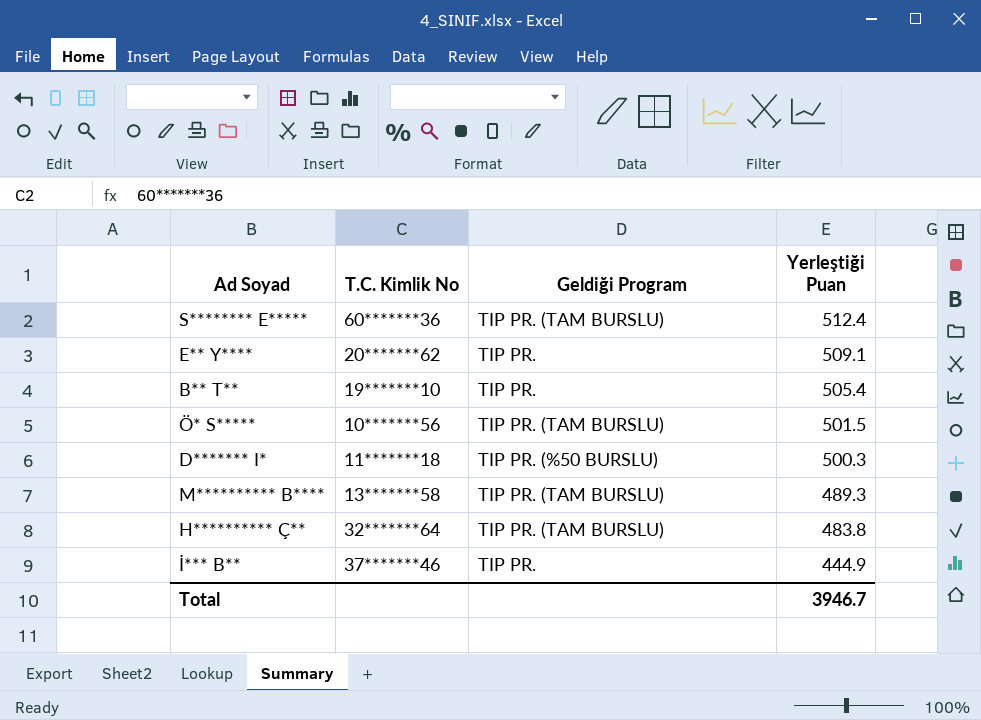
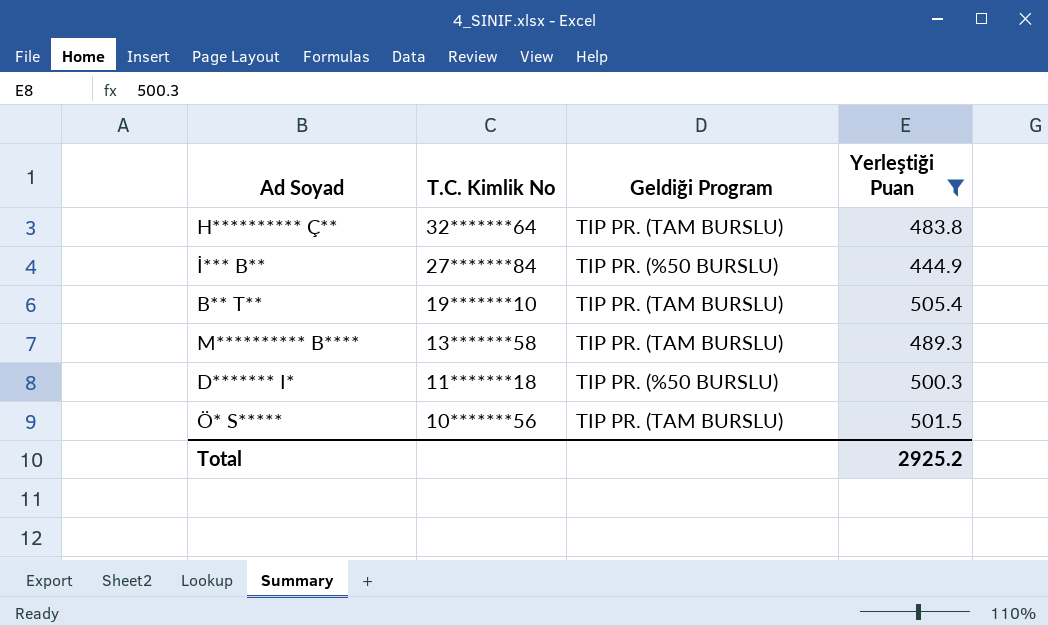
filter: none -> Yerleştiği Puan <= 505.4
row order: Yerleştiği Puan descending -> T.C. Kimlik No descending
İ*** B** | T.C. Kimlik No: 37*******46 -> 27*******84
İ*** B** | Geldiği Program: TIP PR. -> TIP PR. (%50 BURSLU)
B** T** | Geldiği Program: TIP PR. -> TIP PR. (TAM BURSLU)
Total | Yerleştiği Puan: 3946.7 -> 2925.2

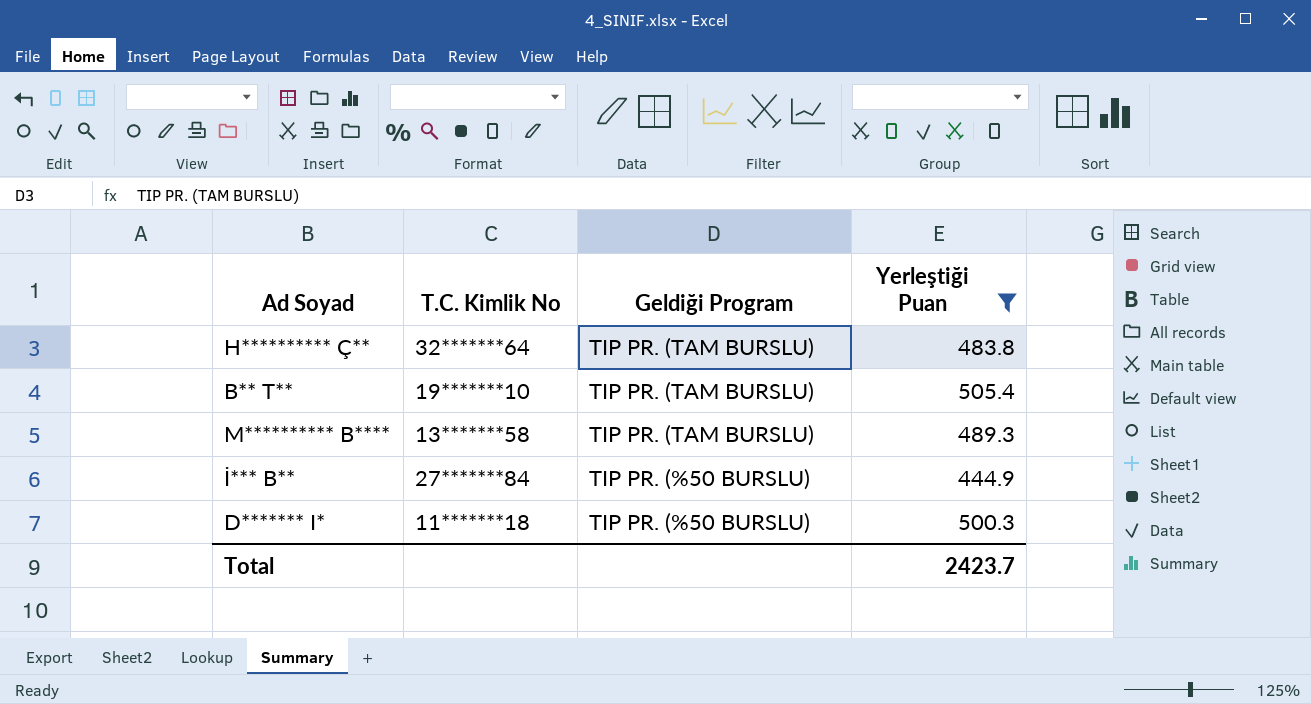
row order: T.C. Kimlik No descending -> Geldiği Program descending
row Ö* S*****: 10*******56 | TIP PR. (TAM BURSLU) | 501.5 -> none
Total | Yerleştiği Puan: 2925.2 -> 2423.7

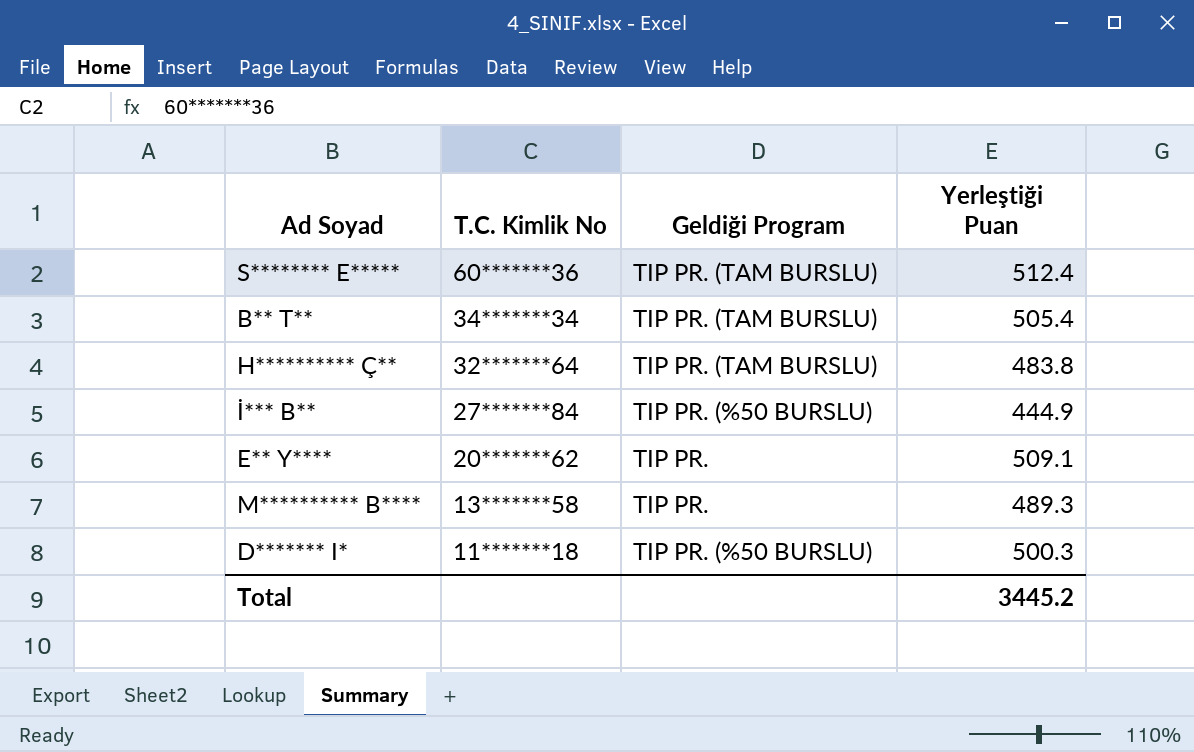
filter: Yerleştiği Puan <= 505.4 -> none
row order: Geldiği Program descending -> T.C. Kimlik No descending
B** T** | T.C. Kimlik No: 19*******10 -> 34*******34
M********** B**** | Geldiği Program: TIP PR. (TAM BURSLU) -> TIP PR.
Total | Yerleştiği Puan: 2423.7 -> 3445.2

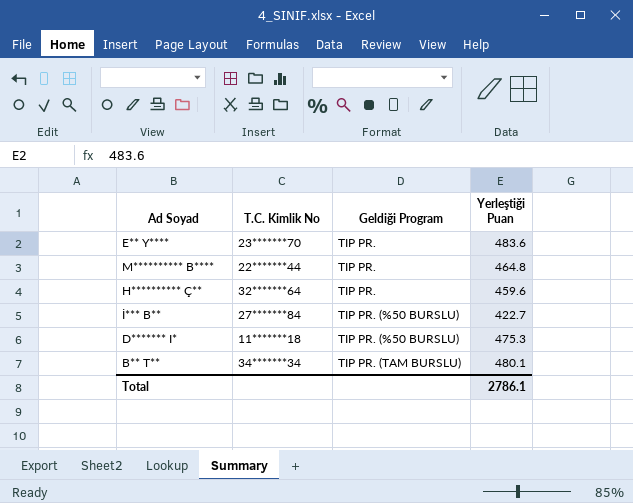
row order: T.C. Kimlik No descending -> Geldiği Program ascending
row S******** E*****: 60*******36 | TIP PR. (TAM BURSLU) | 512.4 -> none
E** Y**** | T.C. Kimlik No: 20*******62 -> 23*******70
E** Y**** | Yerleştiği Puan: 509.1 -> 483.6
M********** B**** | T.C. Kimlik No: 13*******58 -> 22*******44
M********** B**** | Yerleştiği Puan: 489.3 -> 464.8
H********** Ç** | Geldiği Program: TIP PR. (TAM BURSLU) -> TIP PR.
H********** Ç** | Yerleştiği Puan: 483.8 -> 459.6
İ*** B** | Yerleştiği Puan: 444.9 -> 422.7
D******* I* | Yerleştiği Puan: 500.3 -> 475.3
B** T** | Yerleştiği Puan: 505.4 -> 480.1
Total | Yerleştiği Puan: 3445.2 -> 2786.1

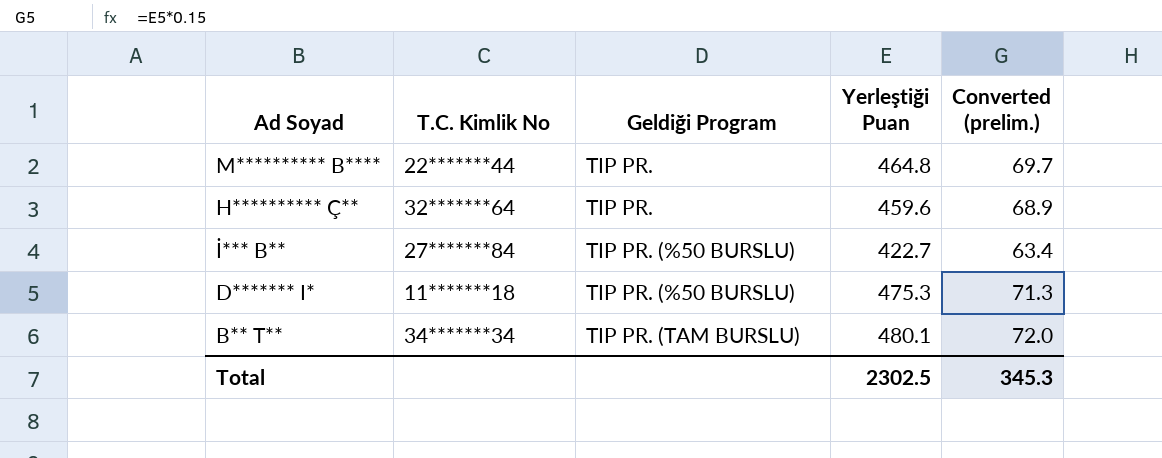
column Converted (prelim.) | formula: none -> [Yerleştiği Puan] * 0.15
row E** Y****: 23*******70 | TIP PR. | 483.6 -> none
Total | Yerleştiği Puan: 2786.1 -> 2302.5

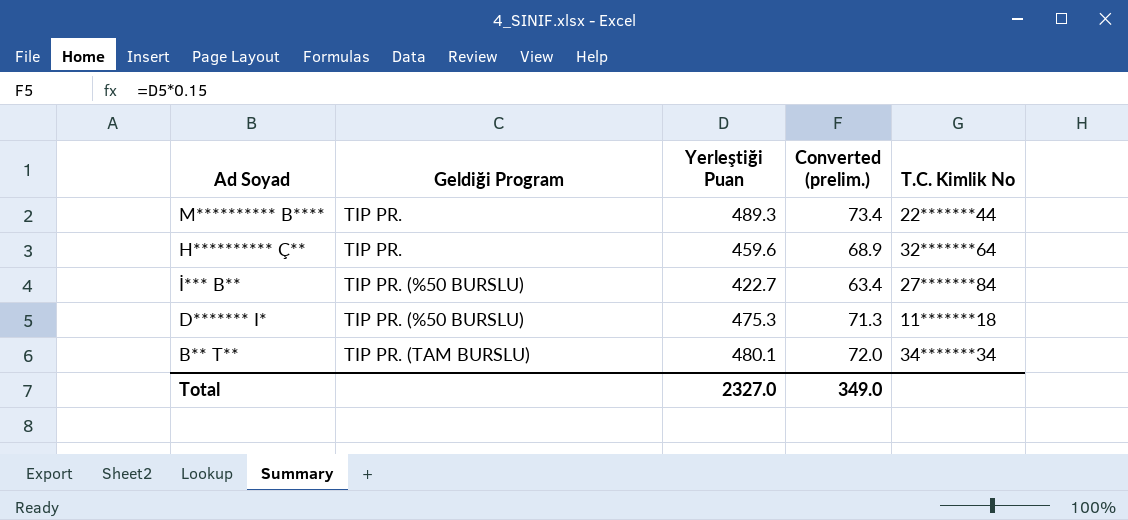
column T.C. Kimlik No | position: 2 -> 5
M********** B**** | Yerleştiği Puan: 464.8 -> 489.3
M********** B**** | Converted (prelim.): 69.7 -> 73.4
Total | Yerleştiği Puan: 2302.5 -> 2327.0
Total | Converted (prelim.): 345.3 -> 349.0

